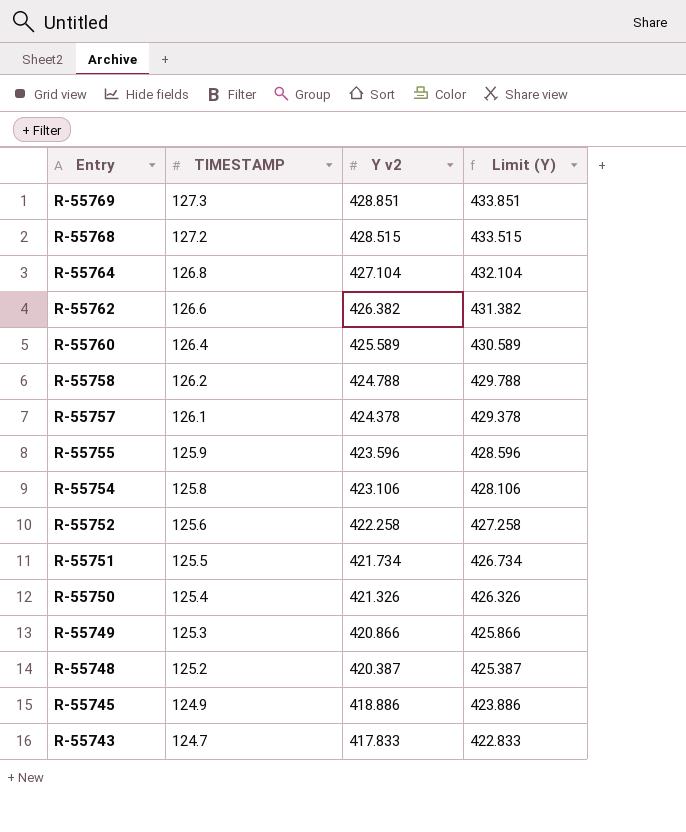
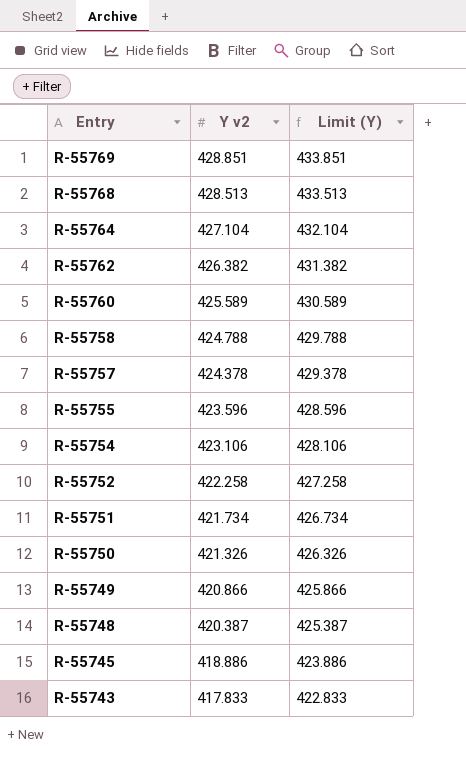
column TIMESTAMP | position: 2 -> none
R-55768 | Y v2: 428.515 -> 428.513
R-55768 | Limit (Y): 433.515 -> 433.513

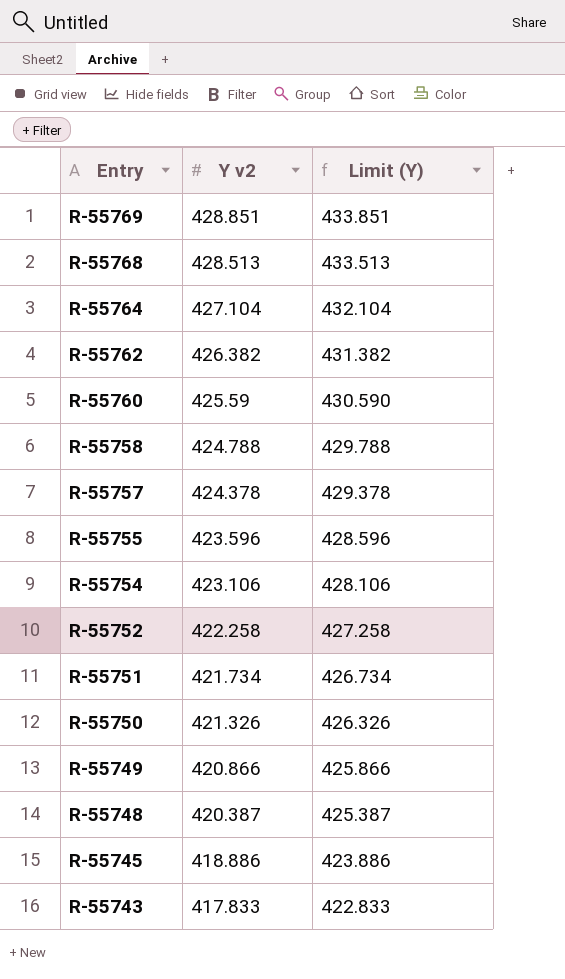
R-55760 | Y v2: 425.589 -> 425.59
R-55760 | Limit (Y): 430.589 -> 430.590

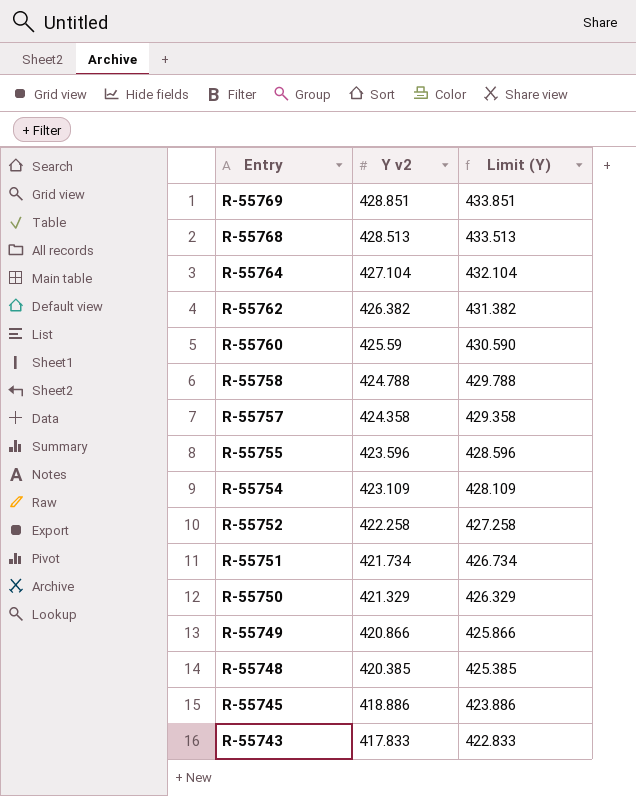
R-55757 | Y v2: 424.378 -> 424.358
R-55757 | Limit (Y): 429.378 -> 429.358
R-55754 | Y v2: 423.106 -> 423.109
R-55754 | Limit (Y): 428.106 -> 428.109
R-55750 | Y v2: 421.326 -> 421.329
R-55750 | Limit (Y): 426.326 -> 426.329
R-55748 | Y v2: 420.387 -> 420.385
R-55748 | Limit (Y): 425.387 -> 425.385

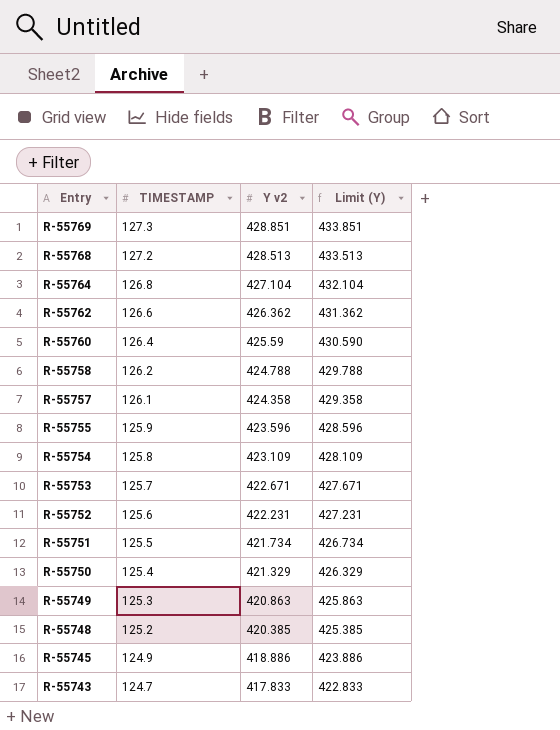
column TIMESTAMP | position: none -> 2
R-55762 | Y v2: 426.382 -> 426.362
R-55762 | Limit (Y): 431.382 -> 431.362
row R-55753: none -> 125.7 | 422.671 | 427.671
R-55752 | Y v2: 422.258 -> 422.231
R-55752 | Limit (Y): 427.258 -> 427.231
R-55749 | Y v2: 420.866 -> 420.863
R-55749 | Limit (Y): 425.866 -> 425.863

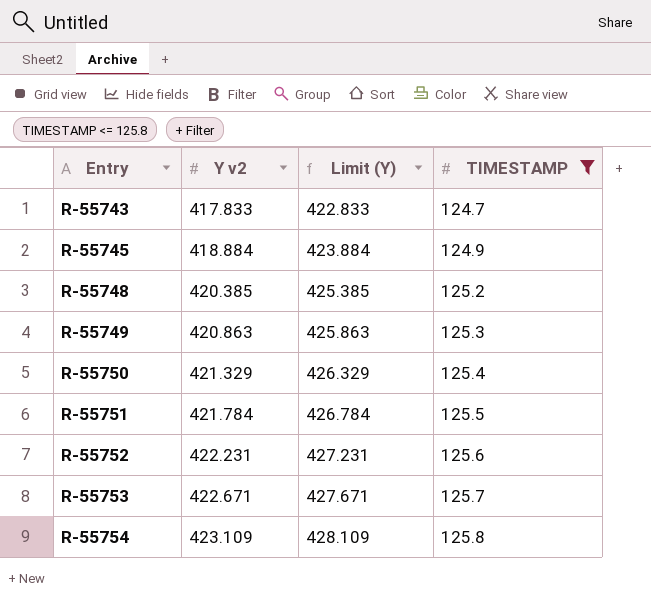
filter: none -> TIMESTAMP <= 125.8
row order: Entry descending -> Entry ascending
column TIMESTAMP | position: 2 -> 4
R-55745 | Y v2: 418.886 -> 418.884
R-55745 | Limit (Y): 423.886 -> 423.884
R-55751 | Y v2: 421.734 -> 421.784
R-55751 | Limit (Y): 426.734 -> 426.784

